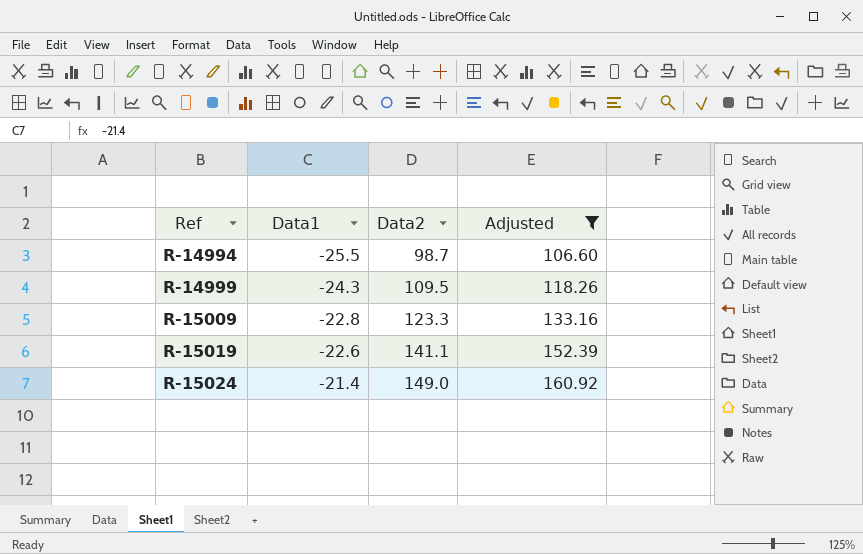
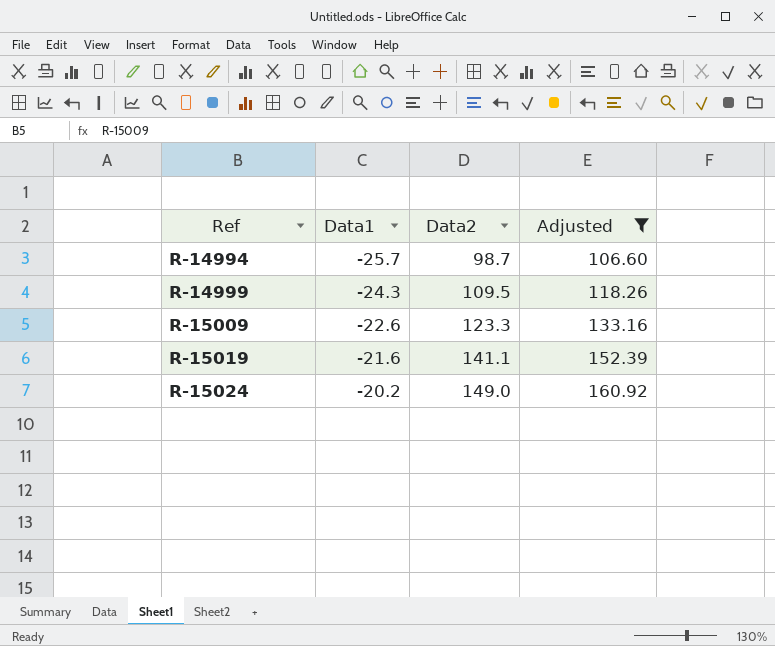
R-14994 | Data1: -25.5 -> -25.7
R-15009 | Data1: -22.8 -> -22.6
R-15019 | Data1: -22.6 -> -21.6
R-15024 | Data1: -21.4 -> -20.2

